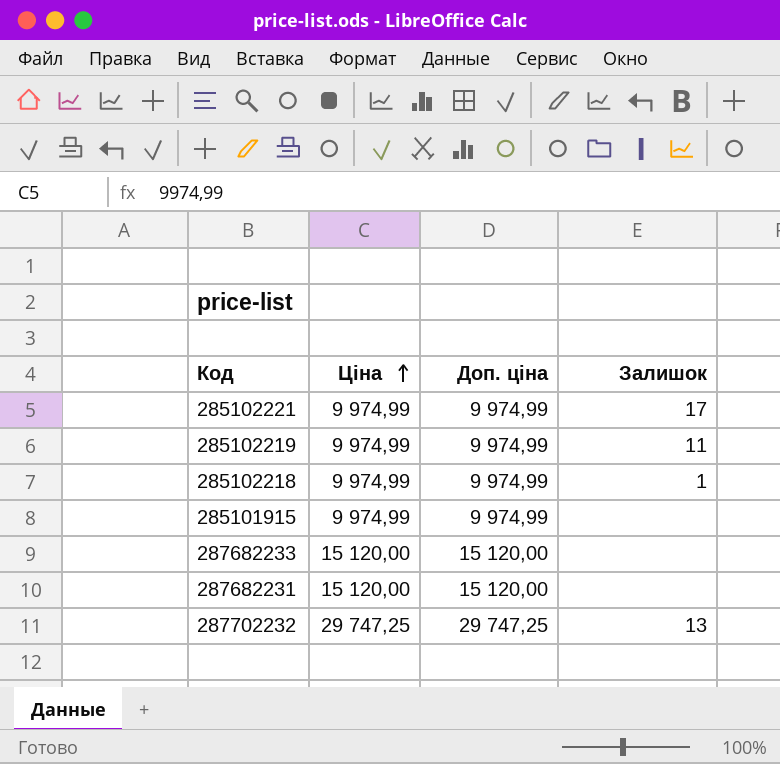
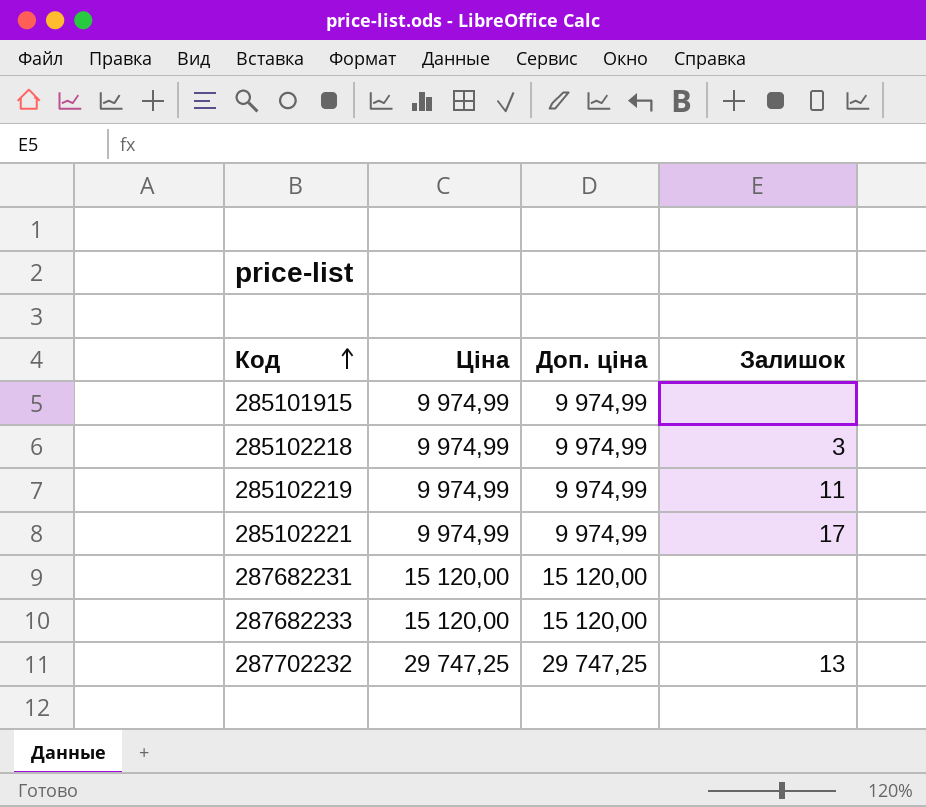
row order: Ціна ascending -> Код ascending
285102218 | Залишок: 1 -> 3

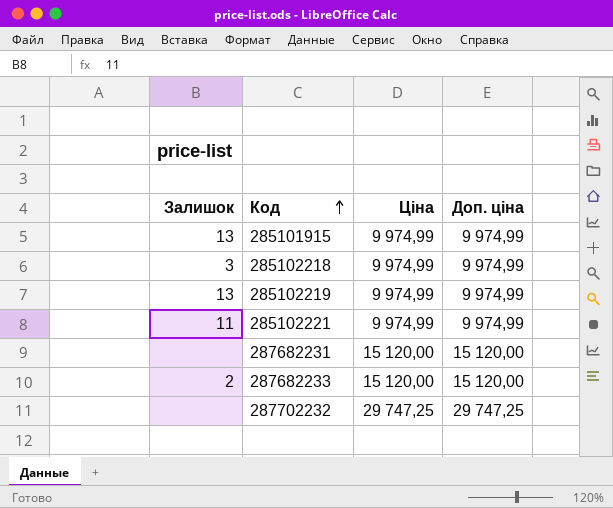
column Залишок | position: 4 -> 1
285101915 | Залишок: none -> 13
285102219 | Залишок: 11 -> 13
285102221 | Залишок: 17 -> 11
287682233 | Залишок: none -> 2
287702232 | Залишок: 13 -> none

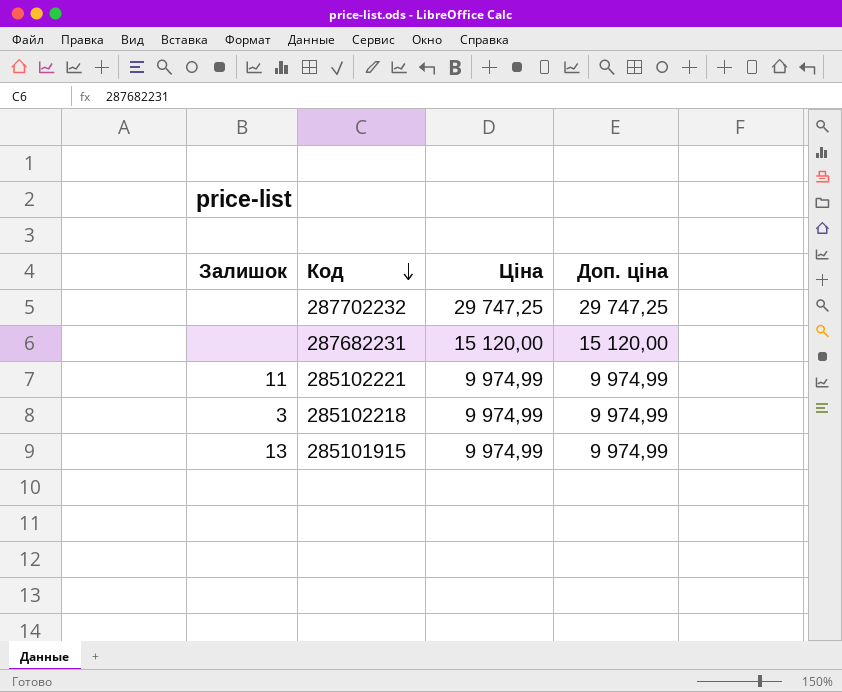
row order: Код ascending -> Код descending
row 285102219: 13 | 9 974,99 | 9 974,99 -> none
row 287682233: 2 | 15 120,00 | 15 120,00 -> none

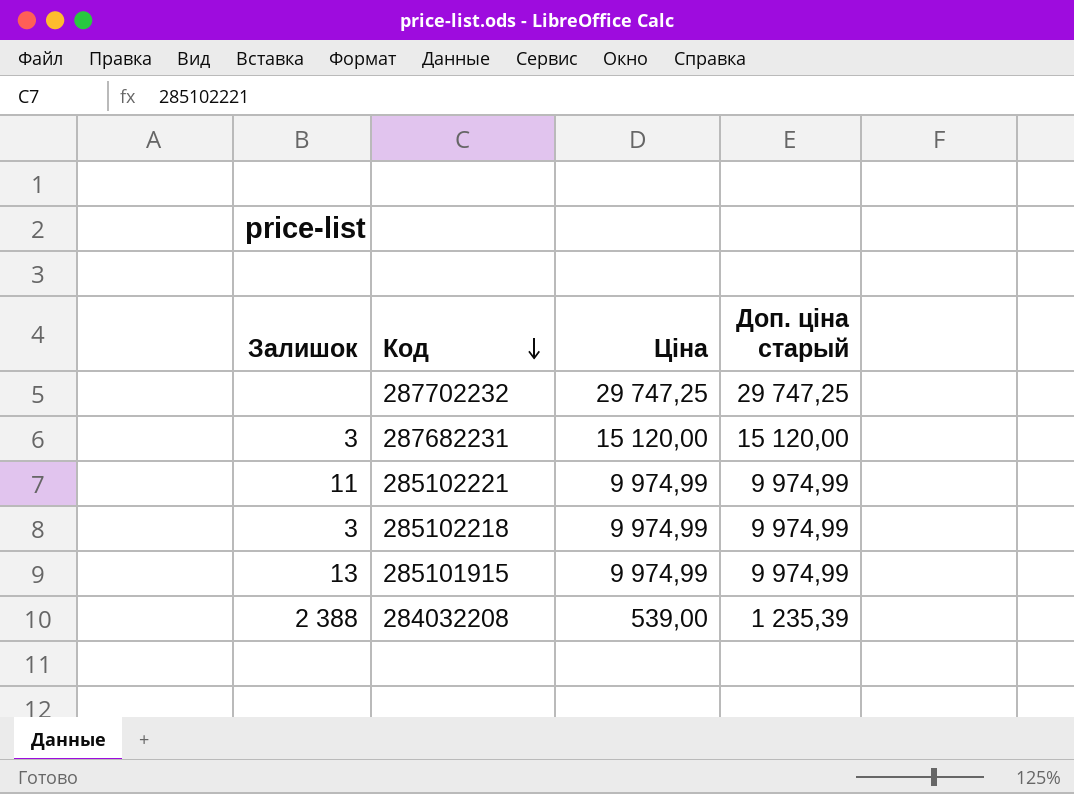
column name: Доп. ціна -> Доп. ціна старый
287682231 | Залишок: none -> 3
row 284032208: none -> 2 388 | 539,00 | 1 235,39

